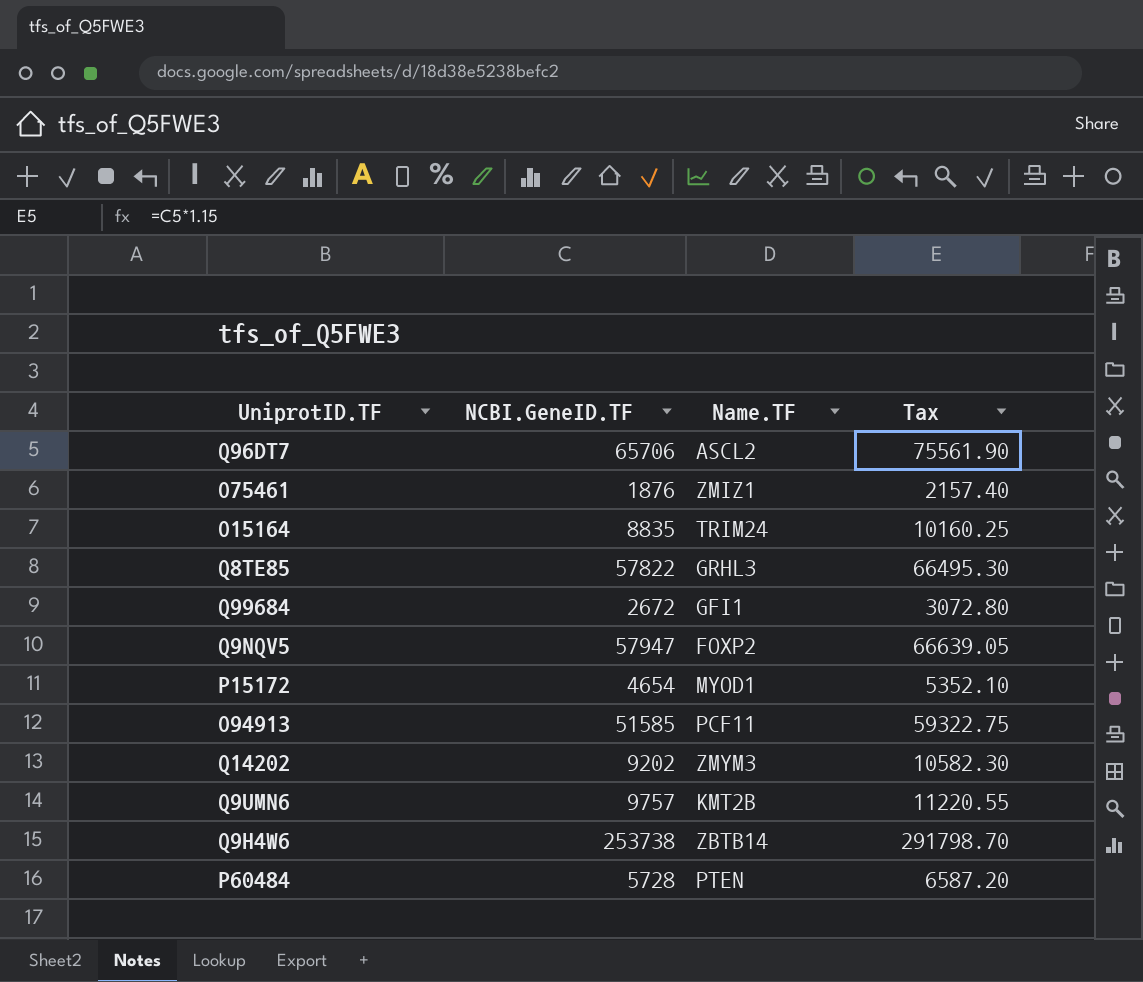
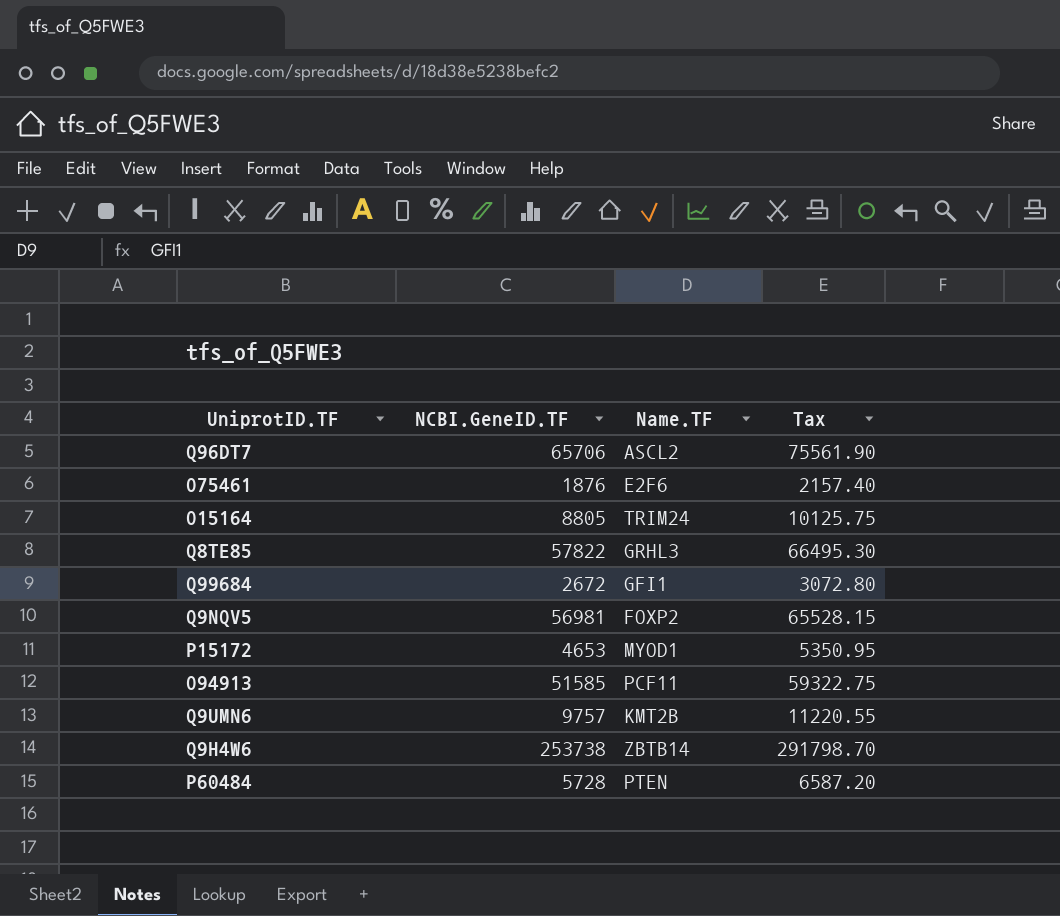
row Q14202: 9202 | ZMYM3 | 10582.30 -> none
O75461 | Name.TF: ZMIZ1 -> E2F6
O15164 | NCBI.GeneID.TF: 8835 -> 8805
O15164 | Tax: 10160.25 -> 10125.75
Q9NQV5 | NCBI.GeneID.TF: 57947 -> 56981
Q9NQV5 | Tax: 66639.05 -> 65528.15
P15172 | NCBI.GeneID.TF: 4654 -> 4653
P15172 | Tax: 5352.10 -> 5350.95

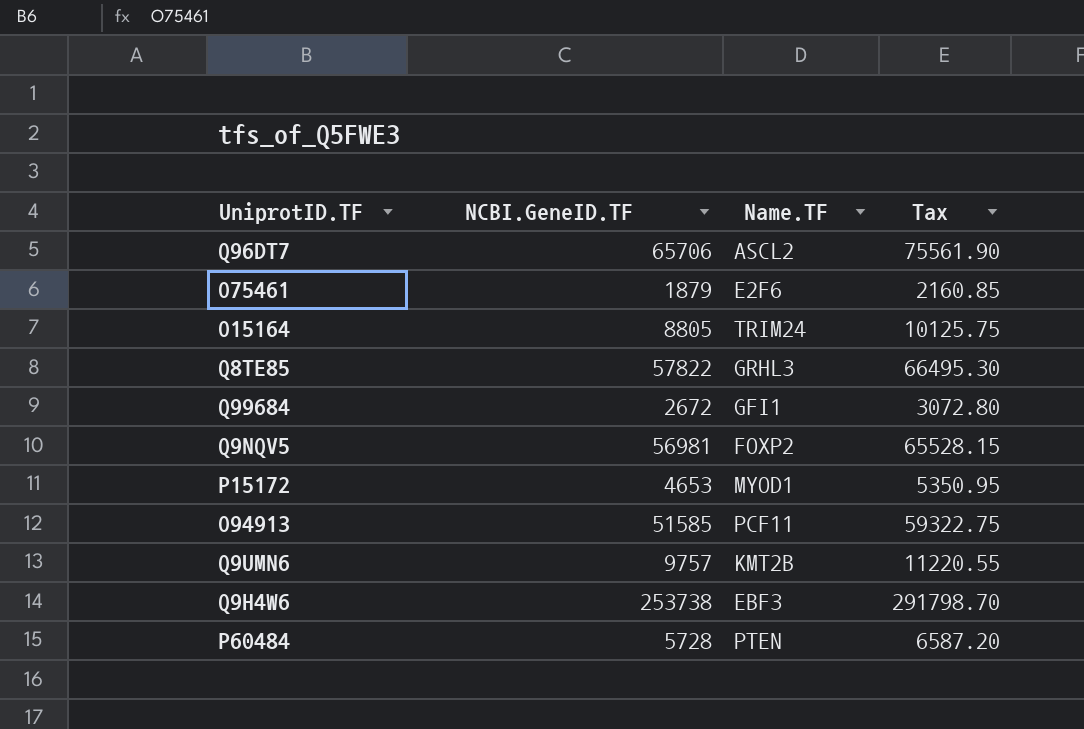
O75461 | NCBI.GeneID.TF: 1876 -> 1879
O75461 | Tax: 2157.40 -> 2160.85
Q9H4W6 | Name.TF: ZBTB14 -> EBF3

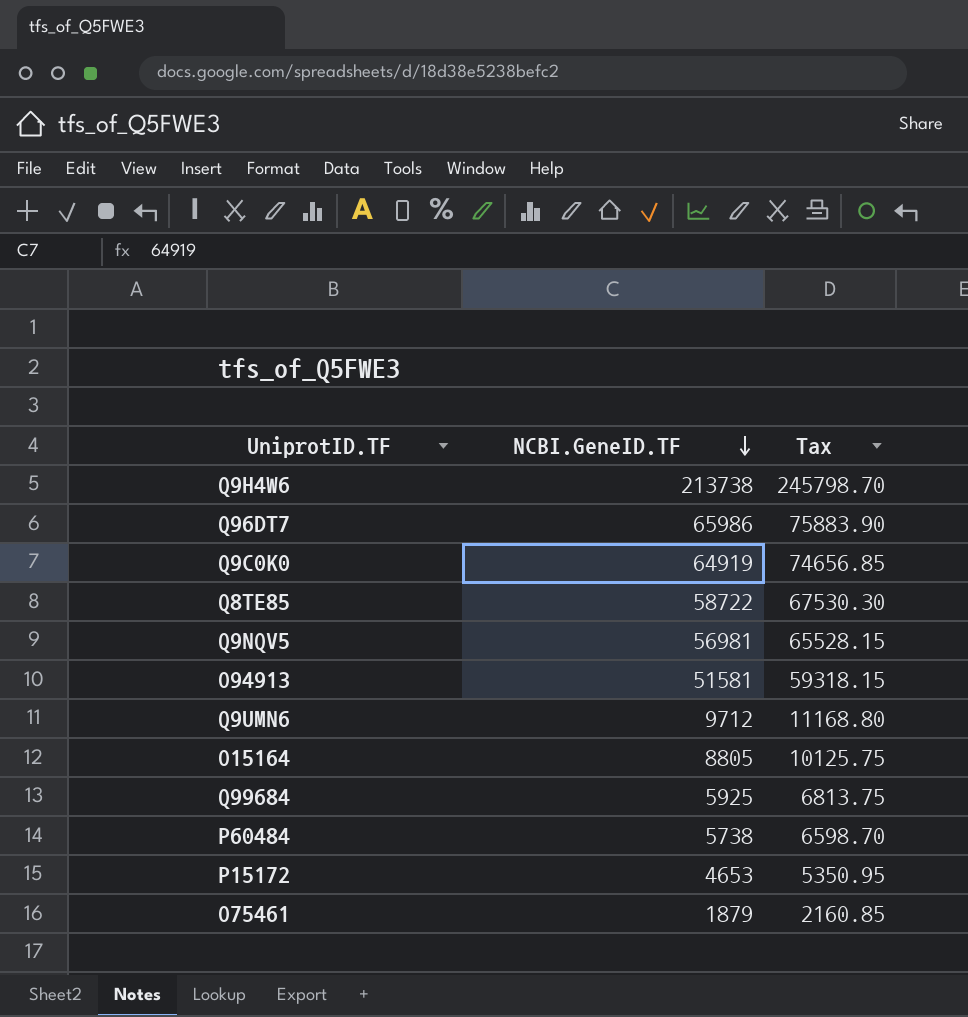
row order: none -> NCBI.GeneID.TF descending
column Name.TF | position: 3 -> none
Q9H4W6 | NCBI.GeneID.TF: 253738 -> 213738
Q9H4W6 | Tax: 291798.70 -> 245798.70
Q96DT7 | NCBI.GeneID.TF: 65706 -> 65986
Q96DT7 | Tax: 75561.90 -> 75883.90
row Q9C0K0: none -> 64919 | 74656.85
Q8TE85 | NCBI.GeneID.TF: 57822 -> 58722
Q8TE85 | Tax: 66495.30 -> 67530.30
O94913 | NCBI.GeneID.TF: 51585 -> 51581
O94913 | Tax: 59322.75 -> 59318.15
Q9UMN6 | NCBI.GeneID.TF: 9757 -> 9712
Q9UMN6 | Tax: 11220.55 -> 11168.80
Q99684 | NCBI.GeneID.TF: 2672 -> 5925
Q99684 | Tax: 3072.80 -> 6813.75
P60484 | NCBI.GeneID.TF: 5728 -> 5738
P60484 | Tax: 6587.20 -> 6598.70

